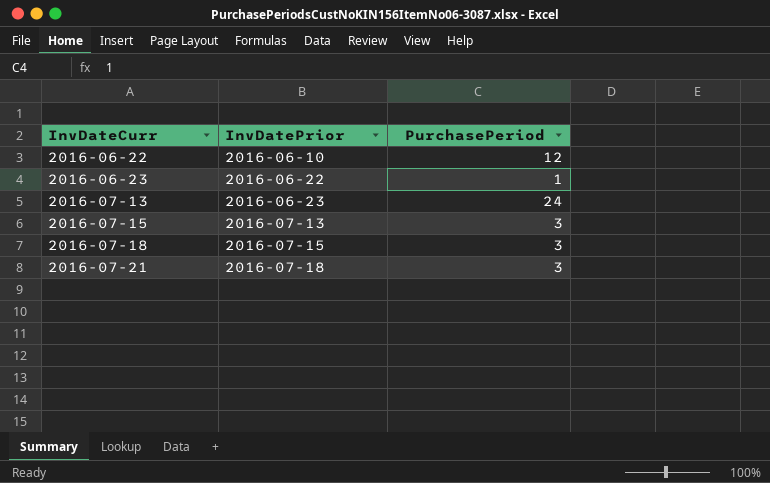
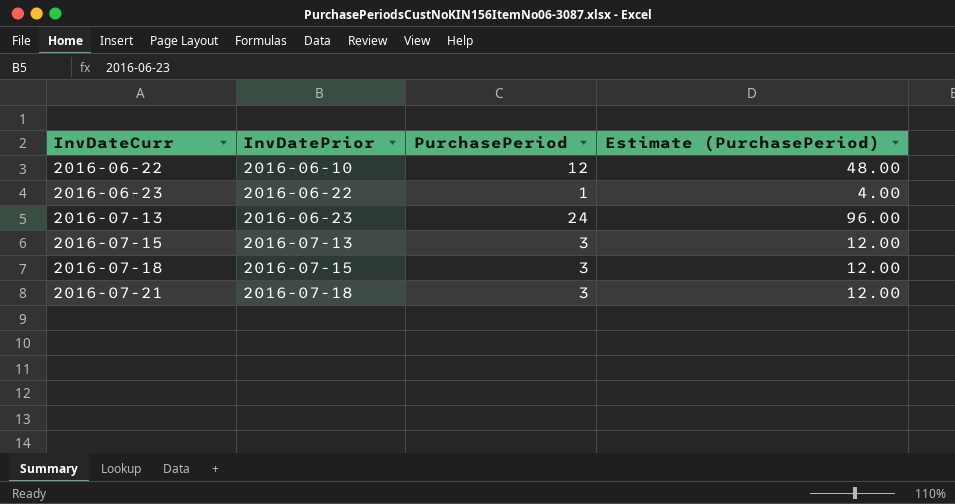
column Estimate (PurchasePeriod) | formula: none -> [PurchasePeriod] * 4

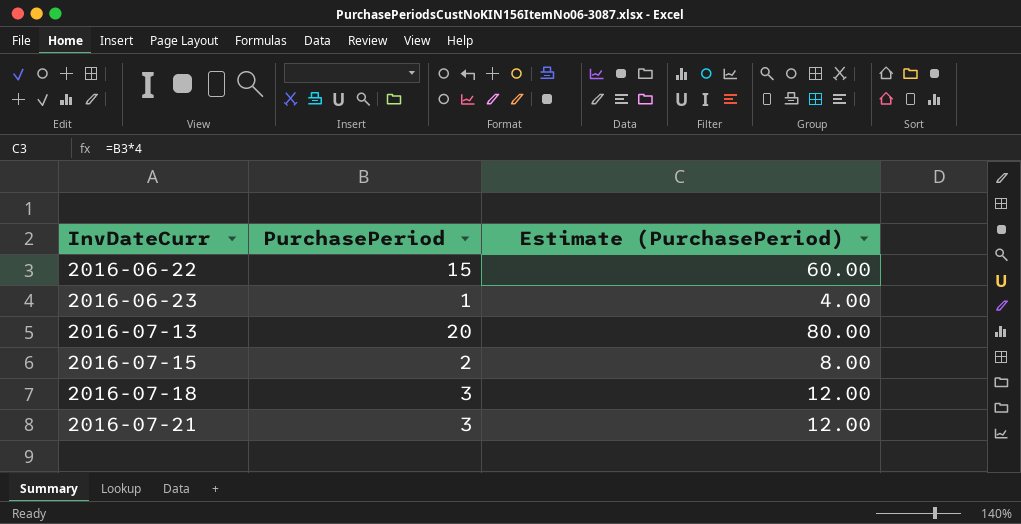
column InvDatePrior | position: 2 -> none
2016-06-22 | PurchasePeriod: 12 -> 15
2016-06-22 | Estimate (PurchasePeriod): 48.00 -> 60.00
2016-07-13 | PurchasePeriod: 24 -> 20
2016-07-13 | Estimate (PurchasePeriod): 96.00 -> 80.00
2016-07-15 | PurchasePeriod: 3 -> 2
2016-07-15 | Estimate (PurchasePeriod): 12.00 -> 8.00

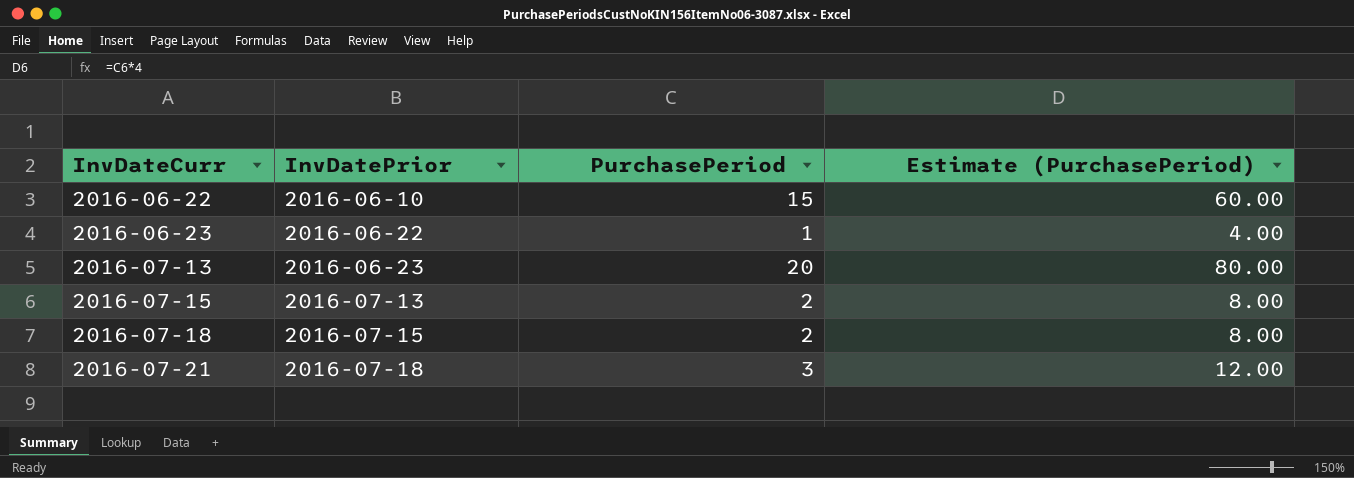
column InvDatePrior | position: none -> 2
2016-07-18 | PurchasePeriod: 3 -> 2
2016-07-18 | Estimate (PurchasePeriod): 12.00 -> 8.00

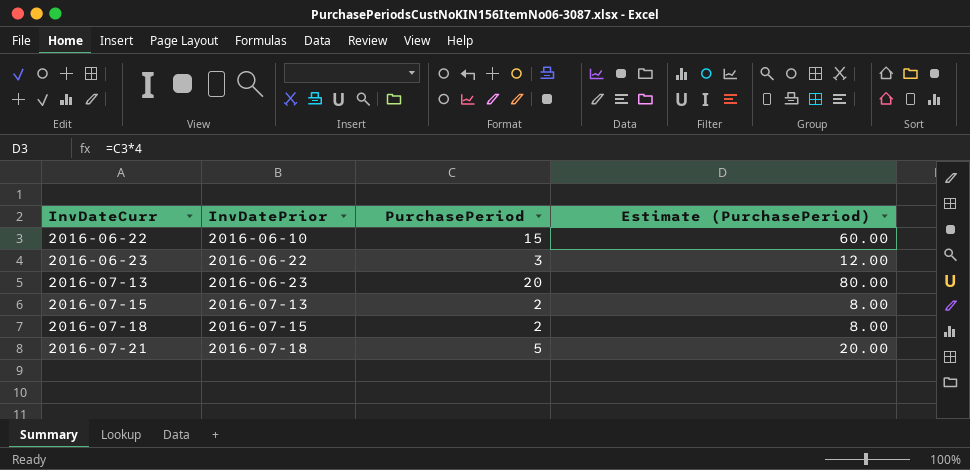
2016-06-23 | PurchasePeriod: 1 -> 3
2016-06-23 | Estimate (PurchasePeriod): 4.00 -> 12.00
2016-07-21 | PurchasePeriod: 3 -> 5
2016-07-21 | Estimate (PurchasePeriod): 12.00 -> 20.00

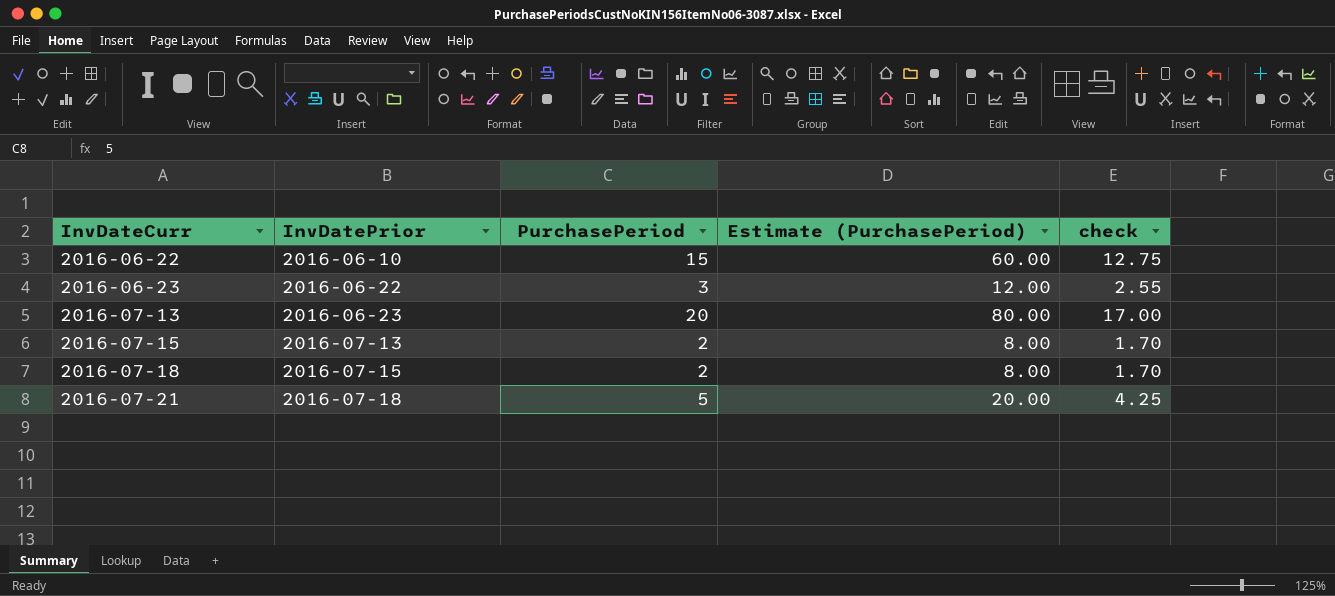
column check | formula: none -> [PurchasePeriod] * 0.85

